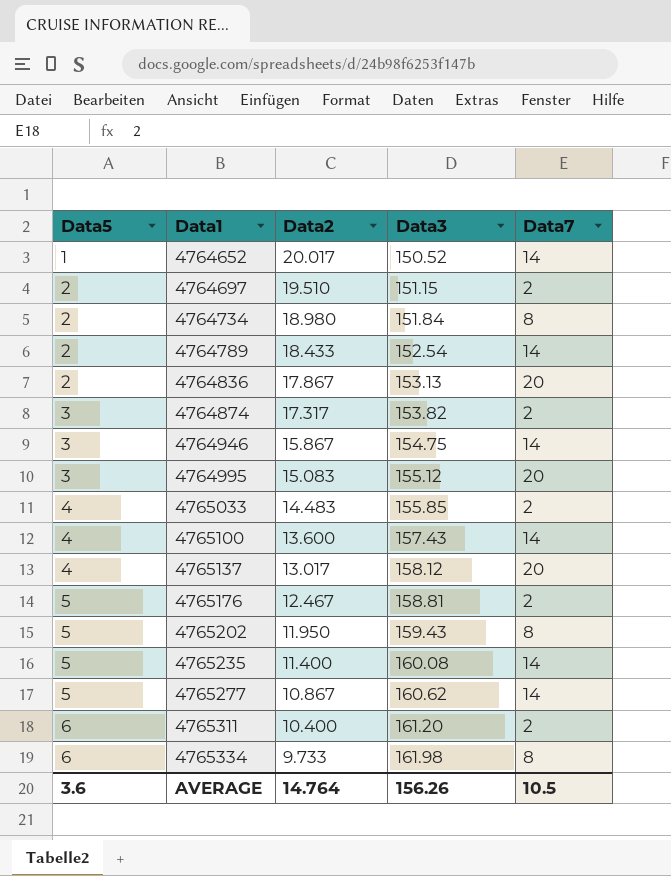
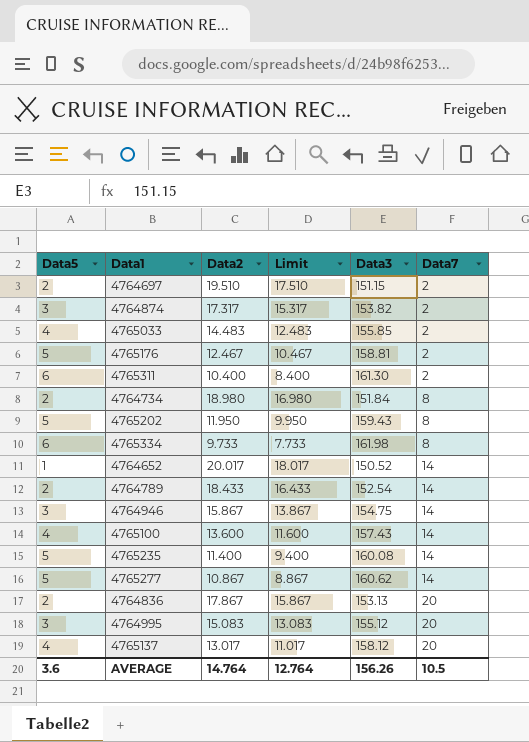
row order: Data5 ascending -> Data7 ascending
column Limit | formula: none -> [Data2] - 2
4765311 | Data3: 161.20 -> 161.30

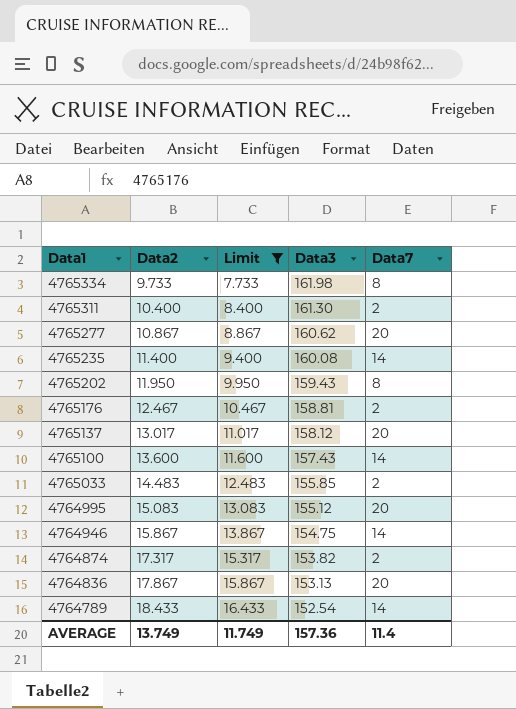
filter: none -> Limit <= 16.433
row order: Data7 ascending -> Data1 descending
column Data5 | position: 1 -> none
4765277 | Data7: 14 -> 20
AVERAGE | Data2: 14.764 -> 13.749
AVERAGE | Limit: 12.764 -> 11.749
AVERAGE | Data3: 156.26 -> 157.36
AVERAGE | Data7: 10.5 -> 11.4

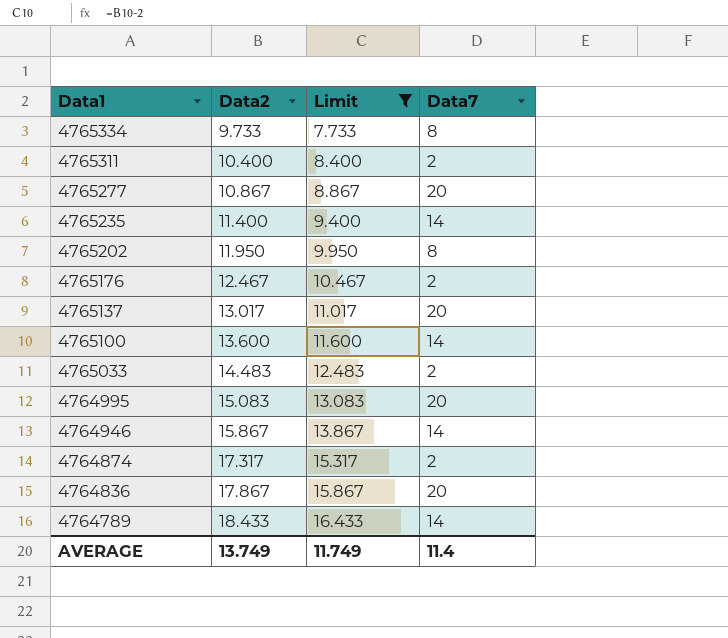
column Data3 | position: 4 -> none

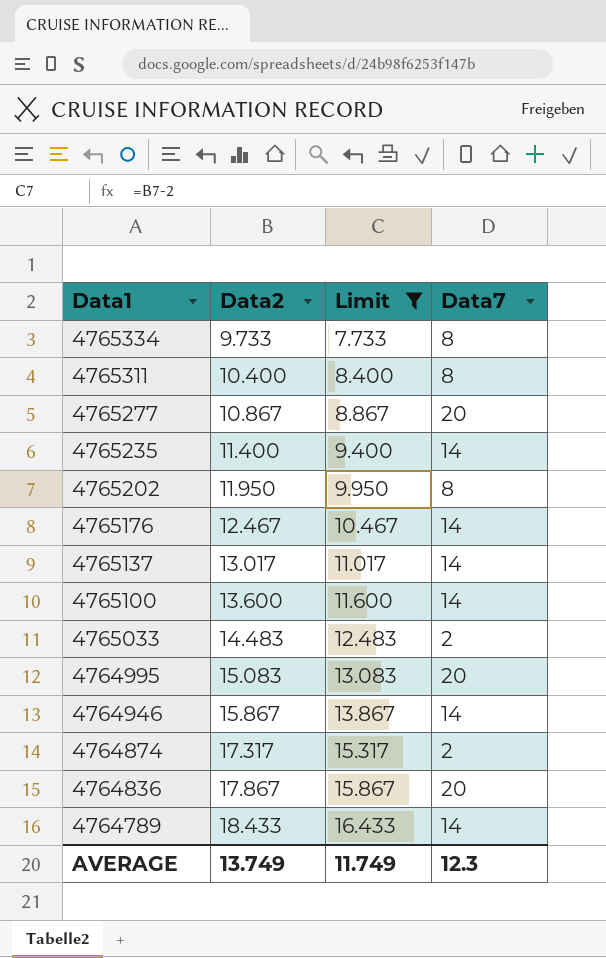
4765311 | Data7: 2 -> 8
4765176 | Data7: 2 -> 14
4765137 | Data7: 20 -> 14
AVERAGE | Data7: 11.4 -> 12.3

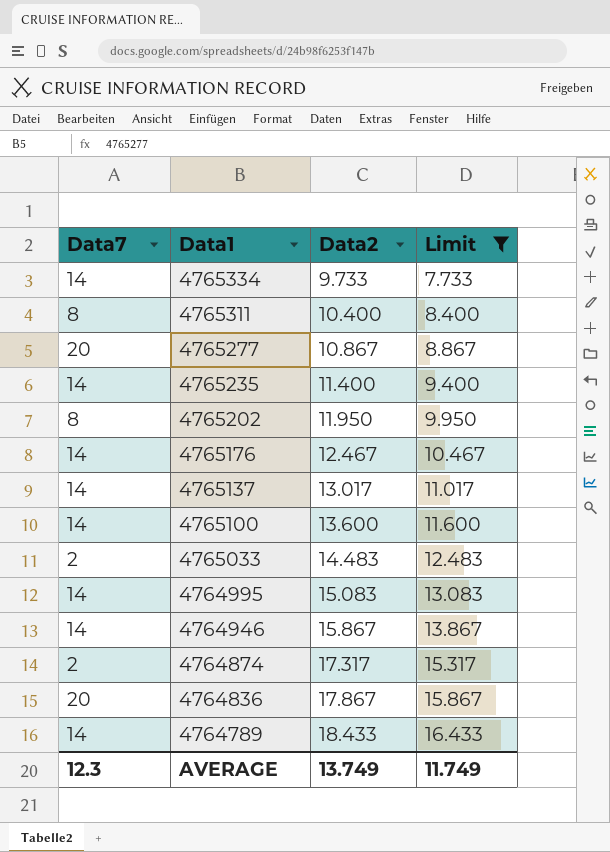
column Data7 | position: 4 -> 1
4765334 | Data7: 8 -> 14
4764995 | Data7: 20 -> 14

